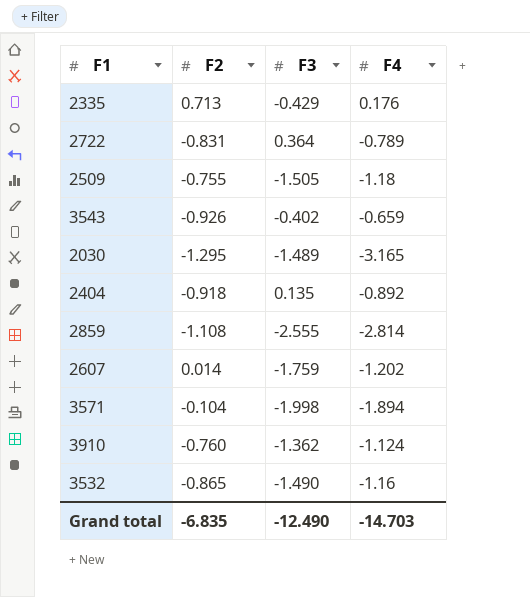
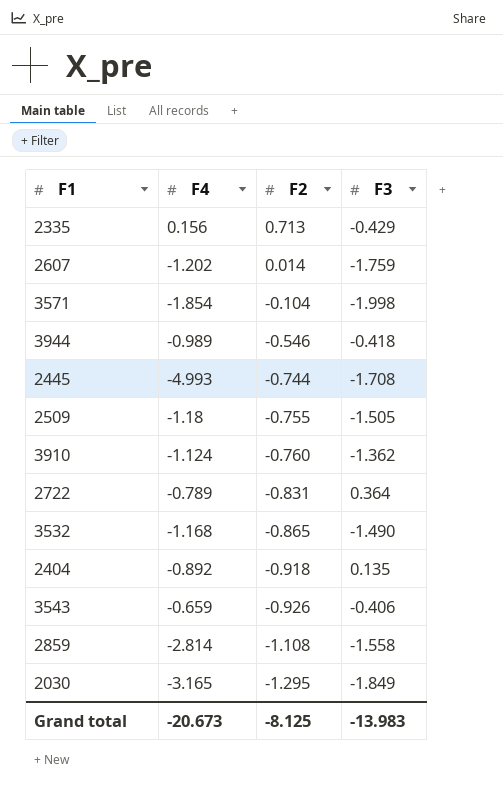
row order: none -> F2 descending
column F4 | position: 4 -> 2
2335 | F4: 0.176 -> 0.156
3571 | F4: -1.894 -> -1.854
row 3944: none -> -0.989 | -0.546 | -0.418
row 2445: none -> -4.993 | -0.744 | -1.708
3532 | F4: -1.16 -> -1.168
3543 | F3: -0.402 -> -0.406
2859 | F3: -2.555 -> -1.558
2030 | F3: -1.489 -> -1.849
Grand total | F4: -14.703 -> -20.673
Grand total | F2: -6.835 -> -8.125
Grand total | F3: -12.490 -> -13.983

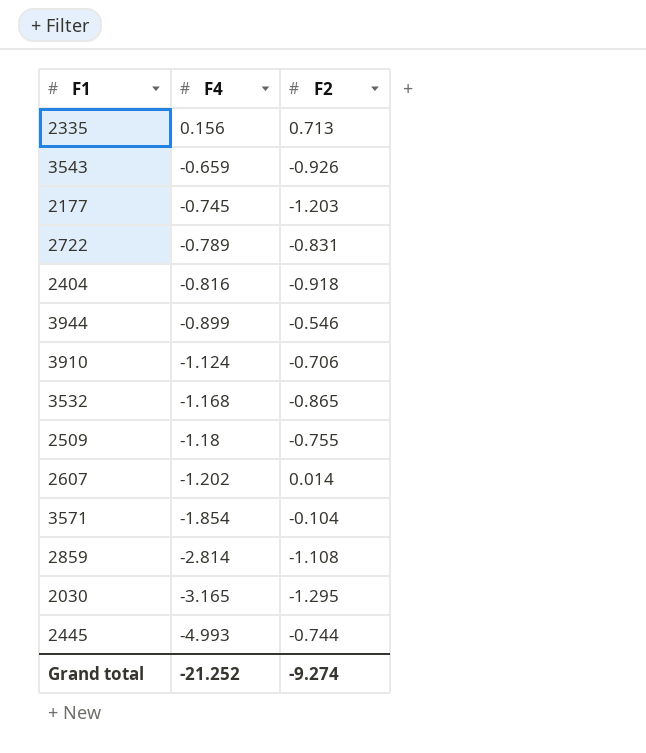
row order: F2 descending -> F4 descending
column F3 | position: 4 -> none
row 2177: none -> -0.745 | -1.203
2404 | F4: -0.892 -> -0.816
3944 | F4: -0.989 -> -0.899
3910 | F2: -0.760 -> -0.706
Grand total | F4: -20.673 -> -21.252
Grand total | F2: -8.125 -> -9.274

